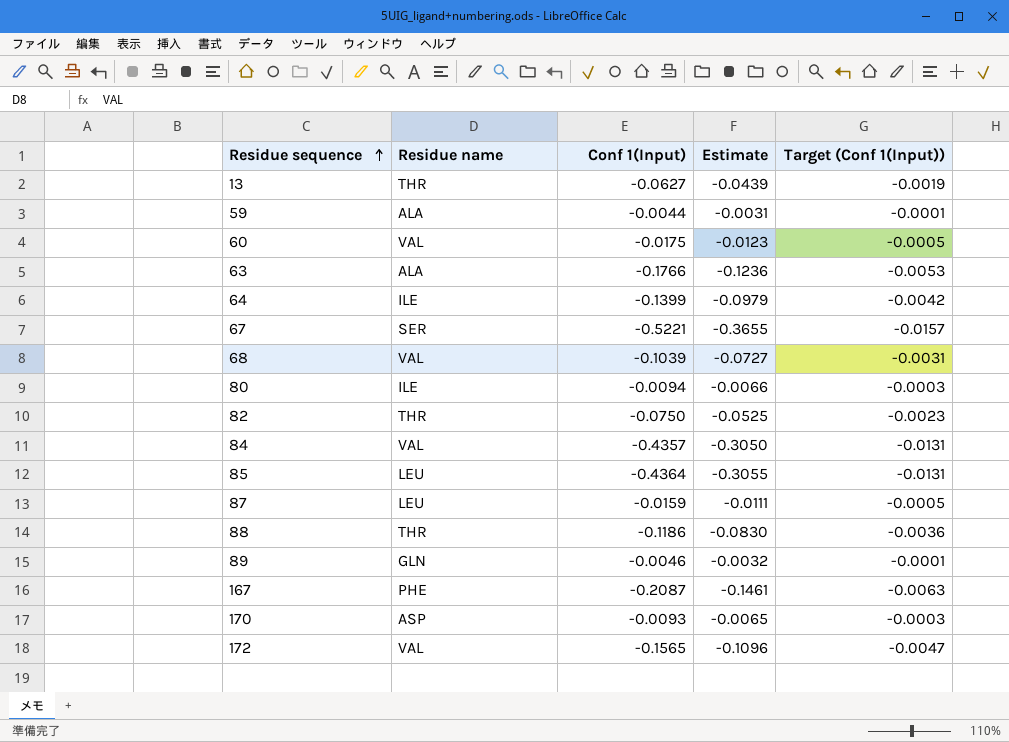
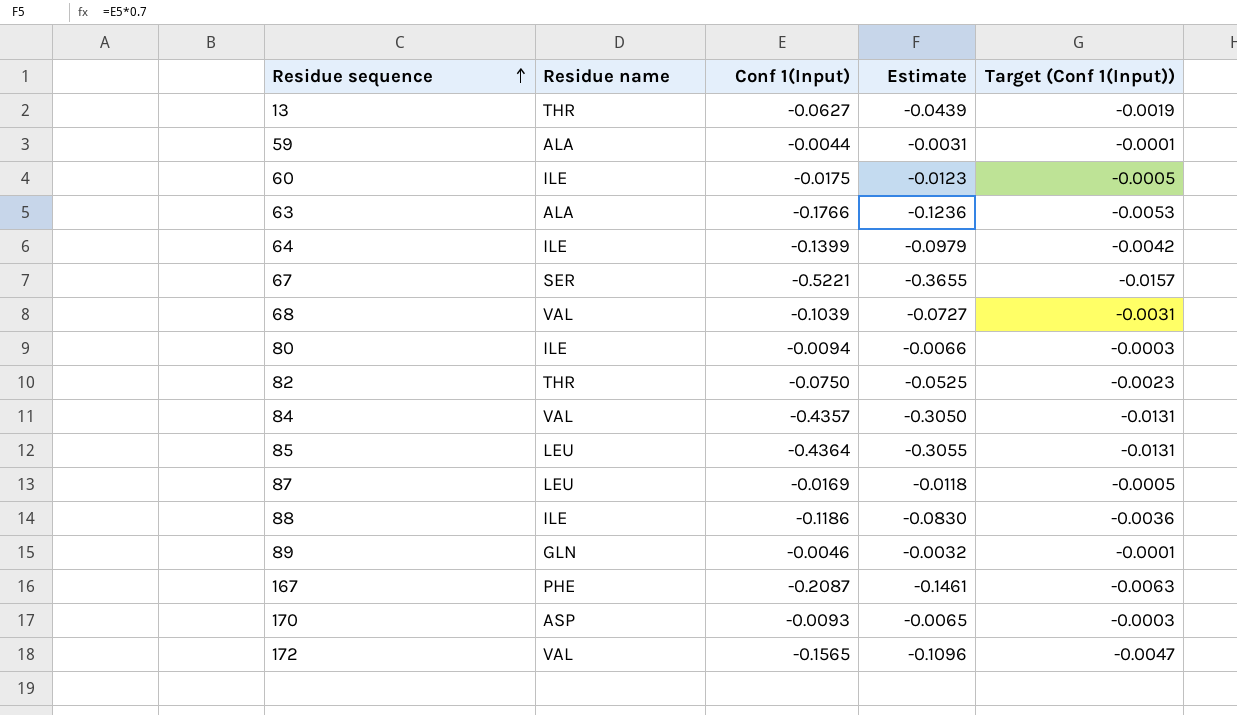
60 | Residue name: VAL -> ILE
87 | Conf 1(Input): -0.0159 -> -0.0169
87 | Estimate: -0.0111 -> -0.0118
88 | Residue name: THR -> ILE

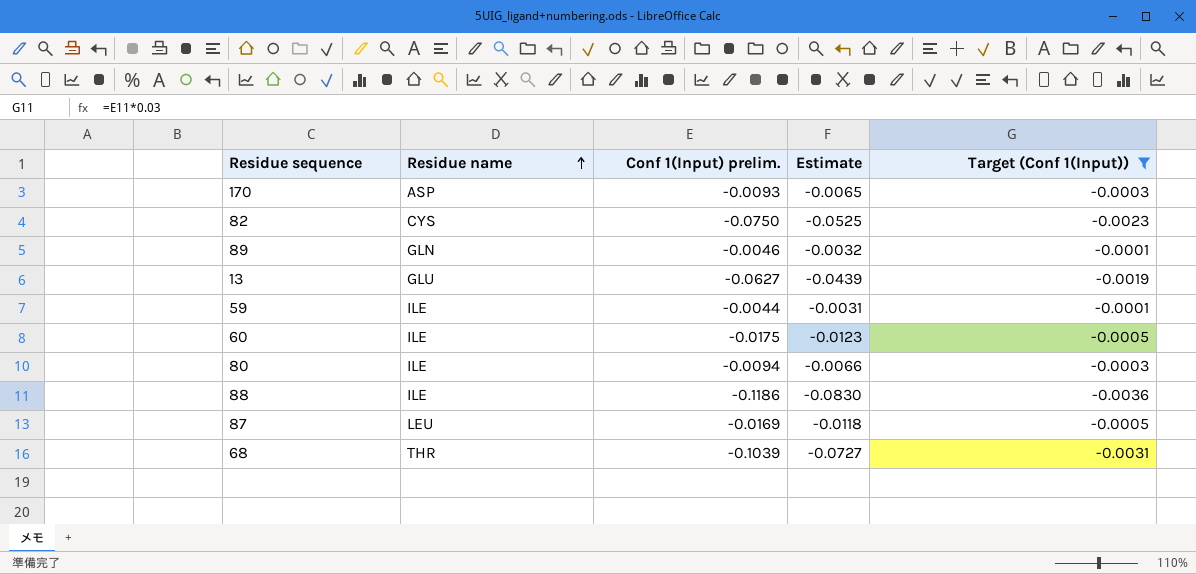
filter: none -> Target (Conf 1(Input)) >= -0.0036
row order: Residue sequence ascending -> Residue name ascending
column name: Conf 1(Input) -> Conf 1(Input) prelim.
82 | Residue name: THR -> CYS
13 | Residue name: THR -> GLU
59 | Residue name: ALA -> ILE
68 | Residue name: VAL -> THR

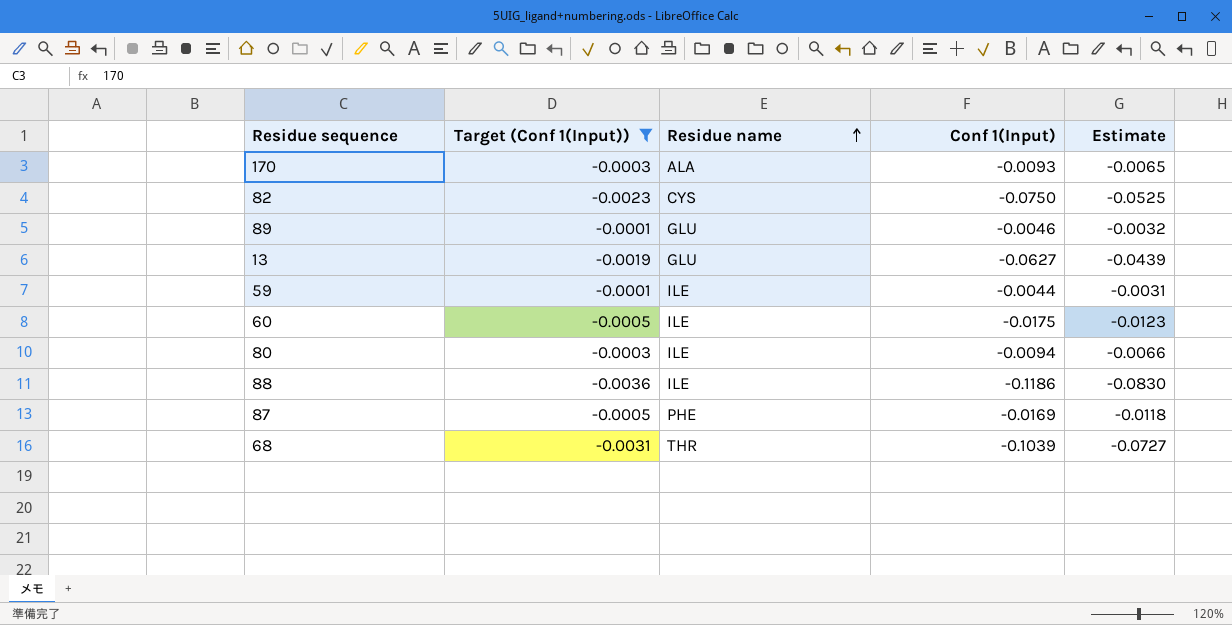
column Target (Conf 1(Input)) | position: 5 -> 2
column name: Conf 1(Input) prelim. -> Conf 1(Input)
170 | Residue name: ASP -> ALA
89 | Residue name: GLN -> GLU
87 | Residue name: LEU -> PHE

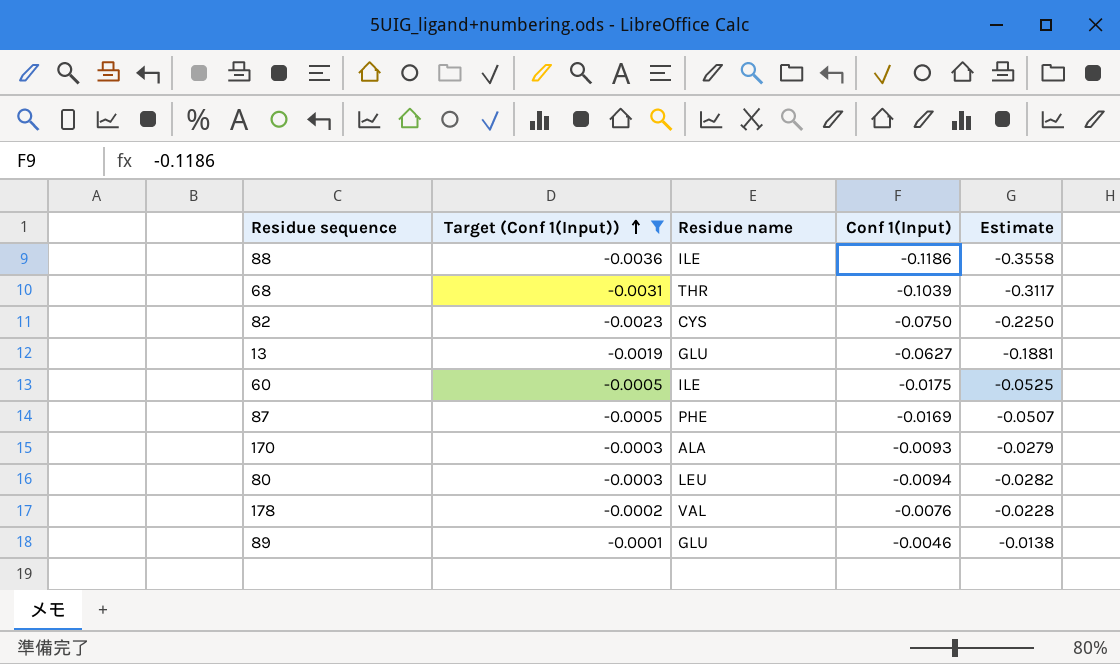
row order: Residue name ascending -> Target (Conf 1(Input)) ascending
column Estimate | formula: [Conf 1(Input)] * 0.7 -> [Conf 1(Input)] * 3
row 59: -0.0001 | ILE | -0.0044 | -0.0031 -> none
80 | Residue name: ILE -> LEU
row 178: none -> -0.0002 | VAL | -0.0076 | -0.0228

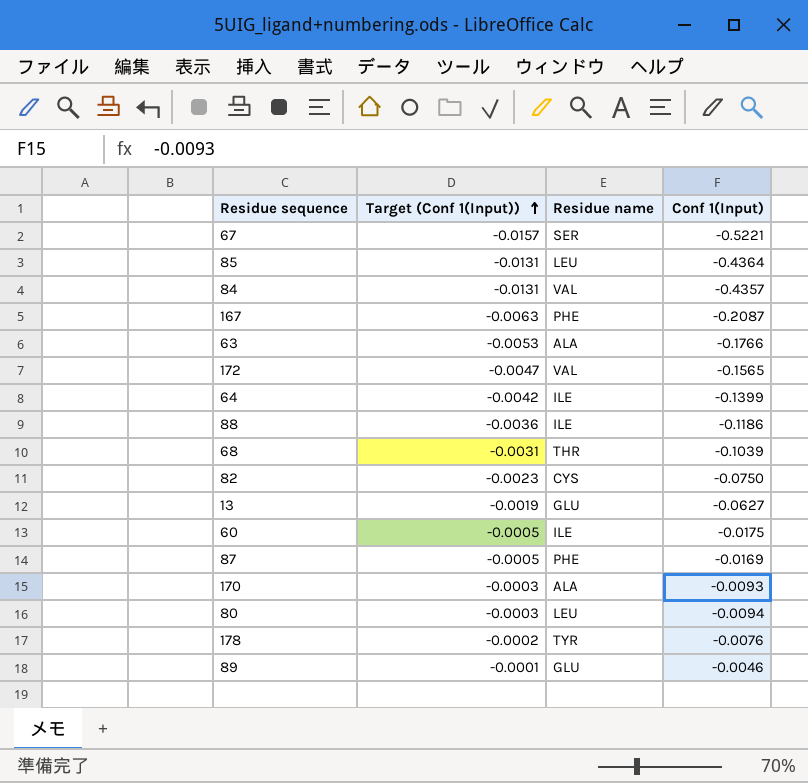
filter: Target (Conf 1(Input)) >= -0.0036 -> none
column Estimate | formula: [Conf 1(Input)] * 3 -> none
178 | Residue name: VAL -> TYR

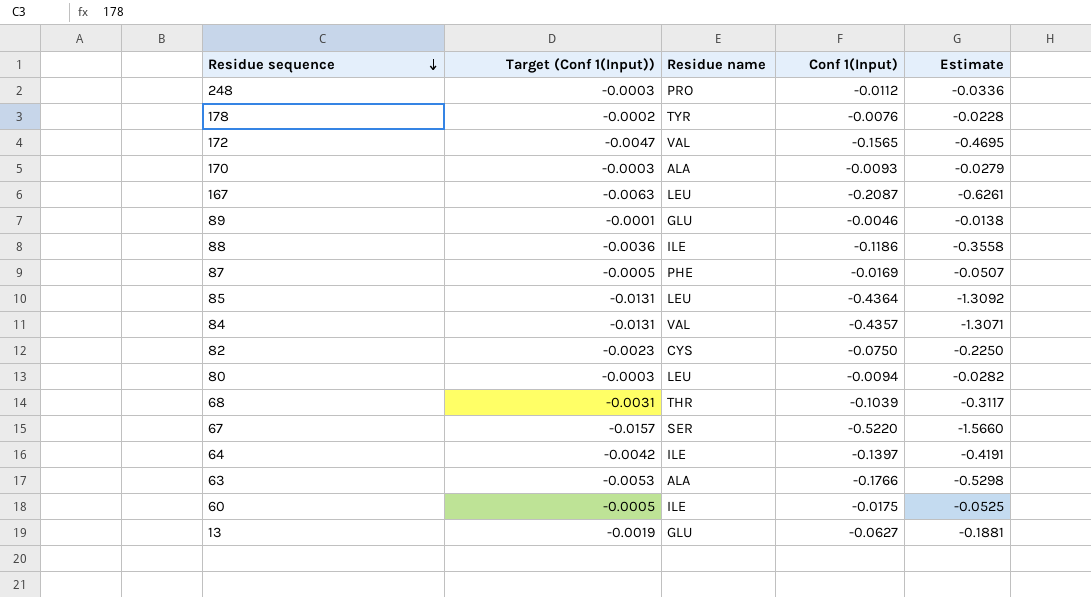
row order: Target (Conf 1(Input)) ascending -> Residue sequence descending
column Estimate | formula: none -> [Conf 1(Input)] * 3
row 248: none -> -0.0003 | PRO | -0.0112 | -0.0336
167 | Residue name: PHE -> LEU
67 | Conf 1(Input): -0.5221 -> -0.5220
64 | Conf 1(Input): -0.1399 -> -0.1397

